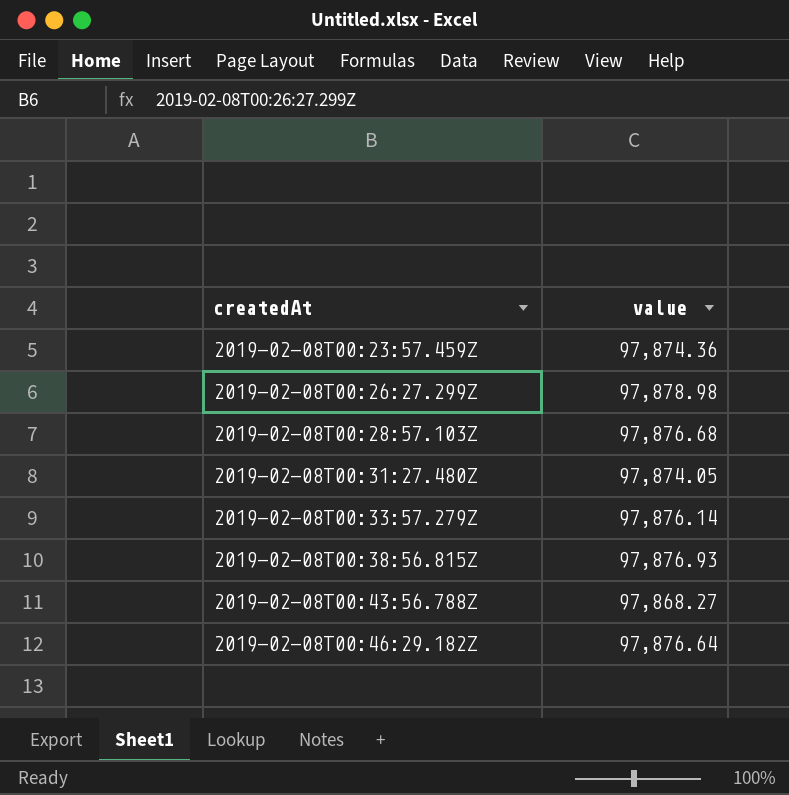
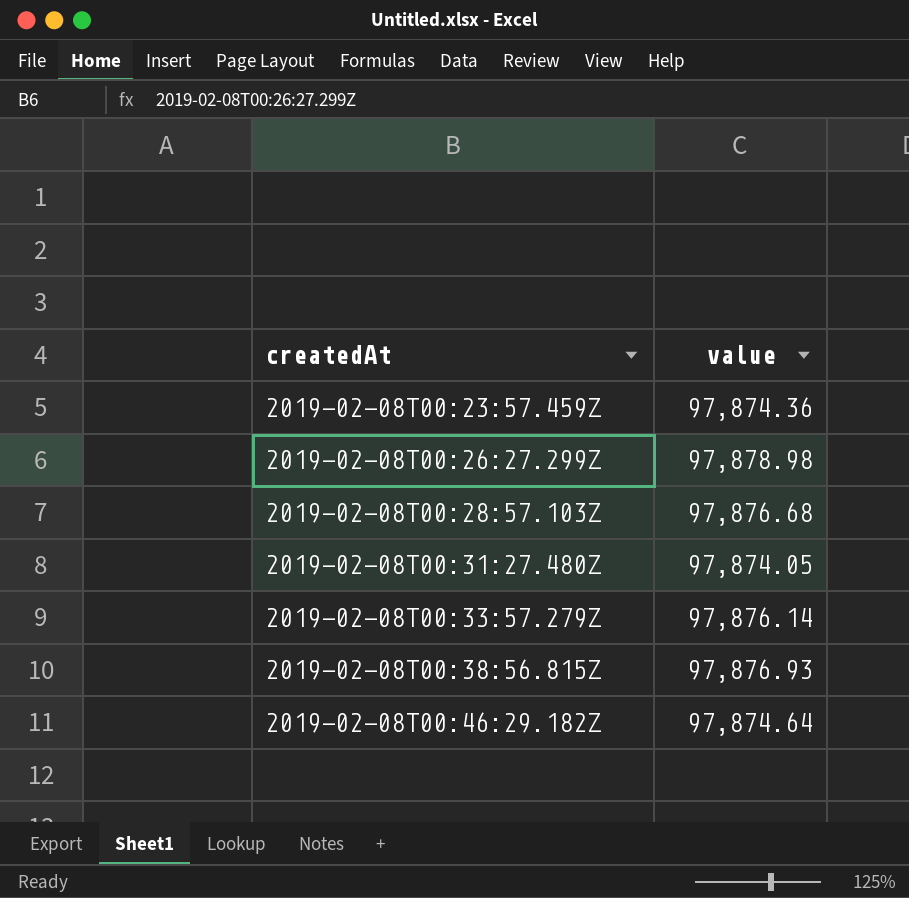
row 2019-02-08T00:43:56.788Z: 97,868.27 -> none
2019-02-08T00:46:29.182Z | value: 97,876.64 -> 97,874.64

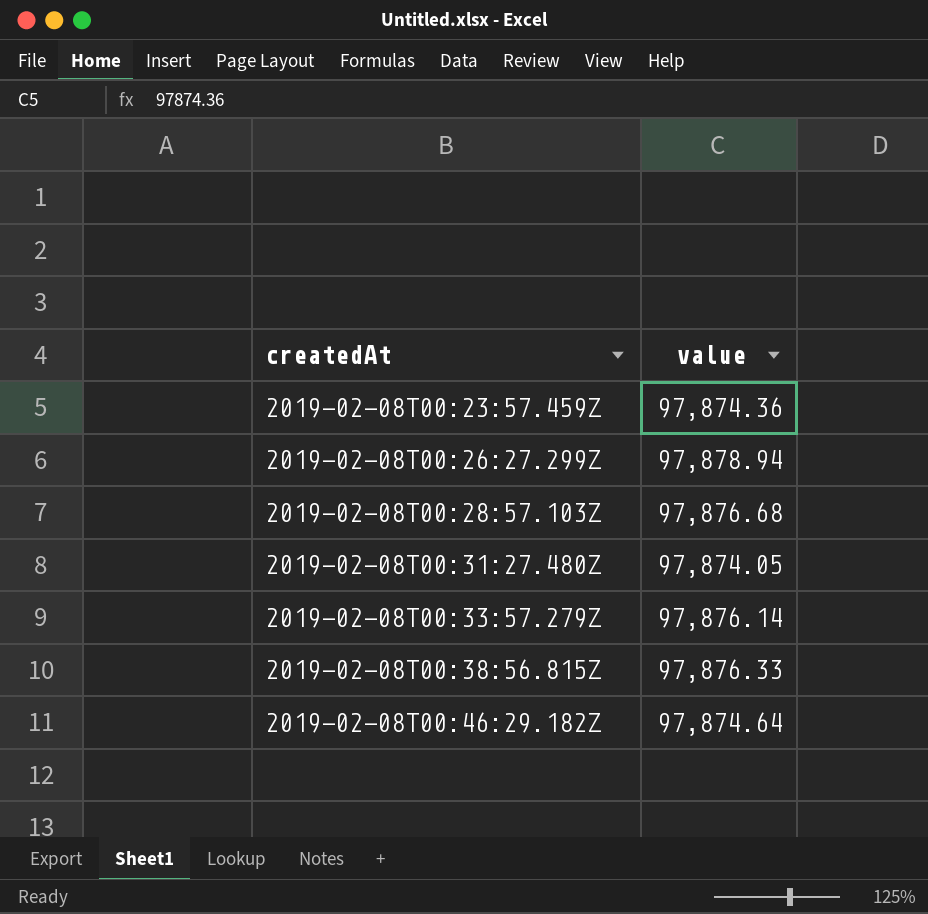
2019-02-08T00:26:27.299Z | value: 97,878.98 -> 97,878.94
2019-02-08T00:38:56.815Z | value: 97,876.93 -> 97,876.33

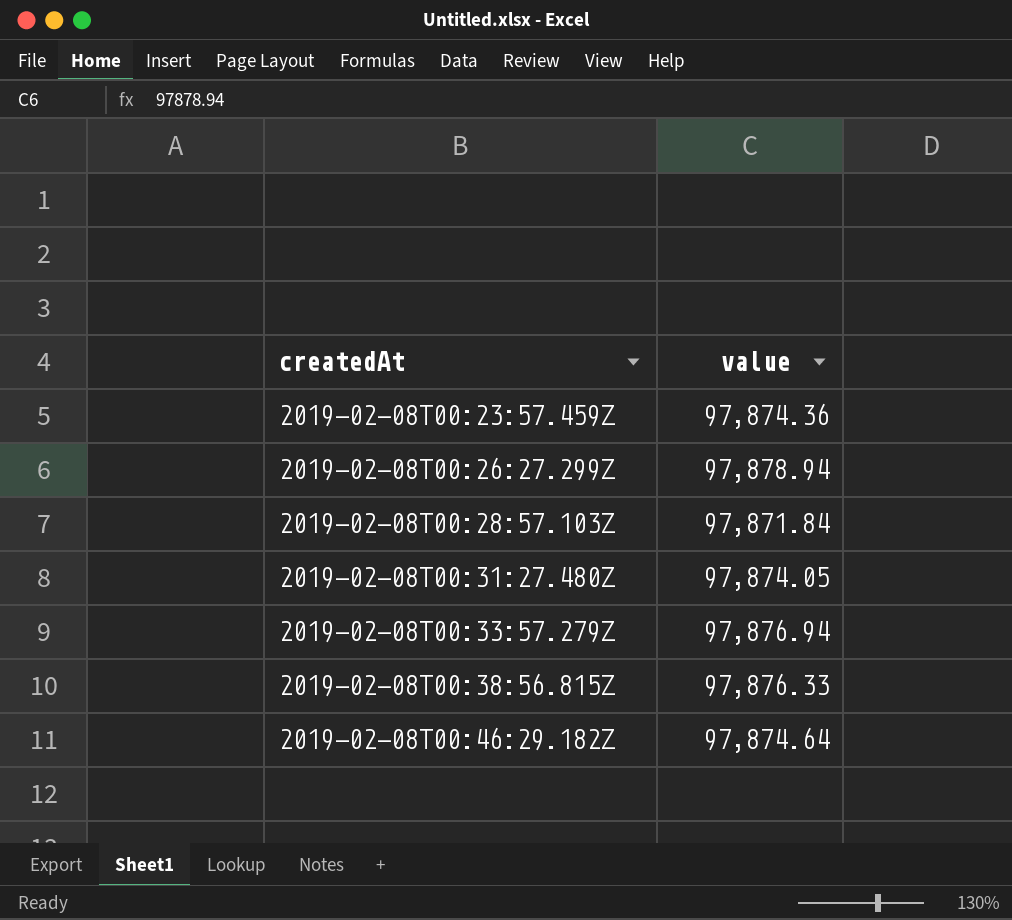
2019-02-08T00:28:57.103Z | value: 97,876.68 -> 97,871.84
2019-02-08T00:33:57.279Z | value: 97,876.14 -> 97,876.94

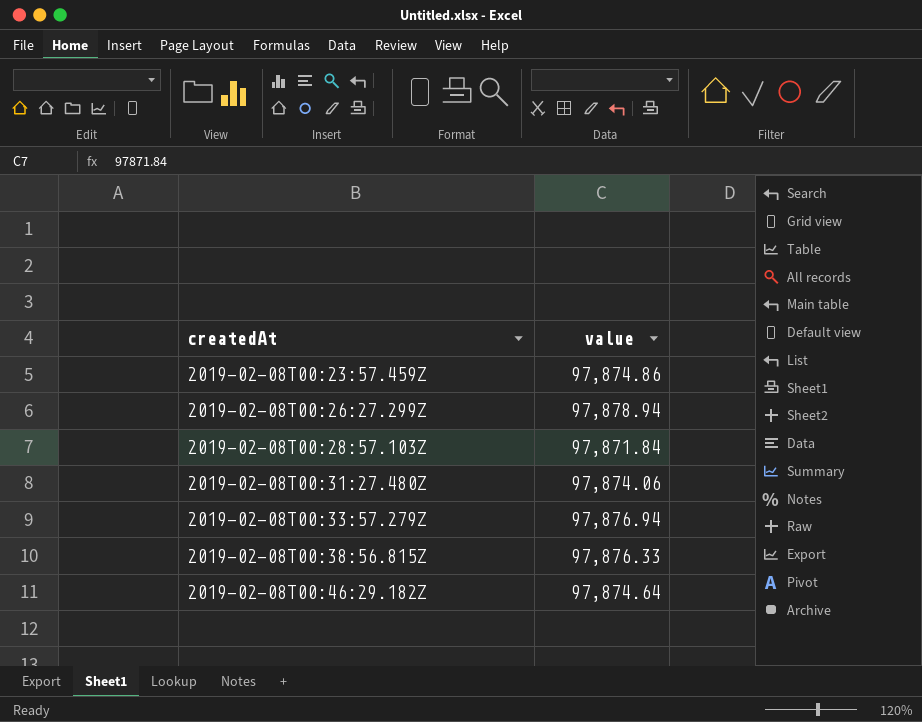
2019-02-08T00:23:57.459Z | value: 97,874.36 -> 97,874.86
2019-02-08T00:31:27.480Z | value: 97,874.05 -> 97,874.06

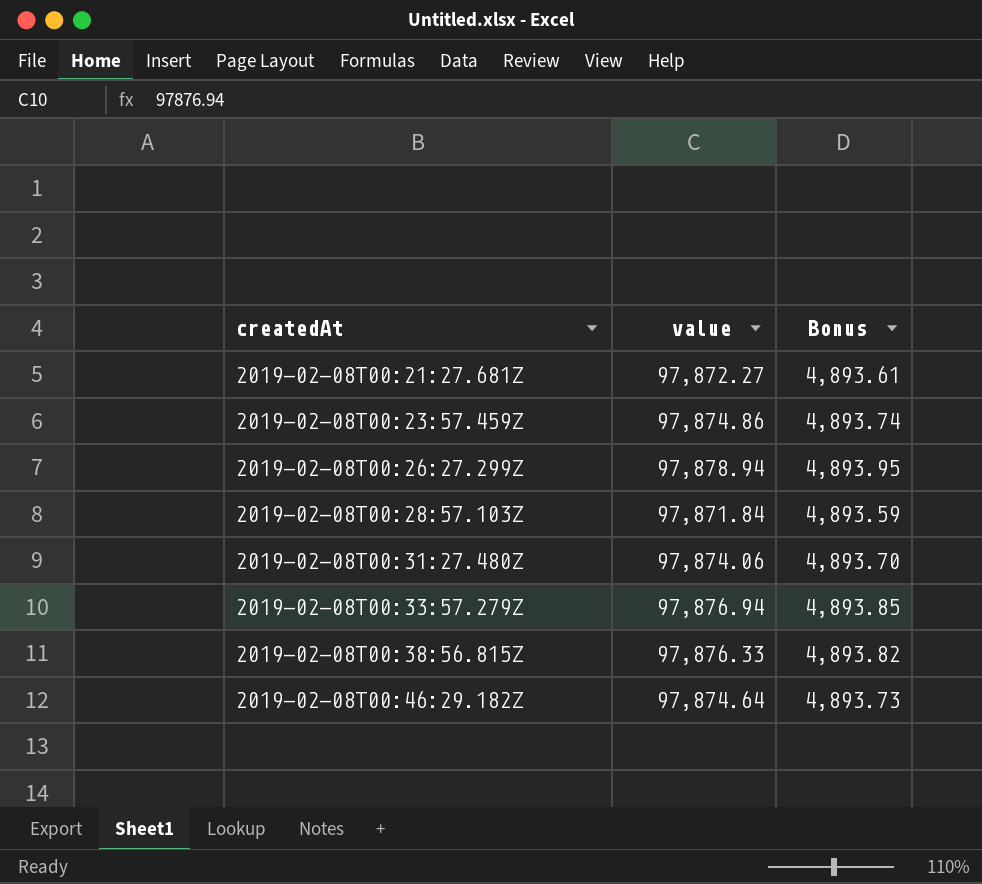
column Bonus | formula: none -> [value] * 0.05
row 2019-02-08T00:21:27.681Z: none -> 97,872.27 | 4,893.61

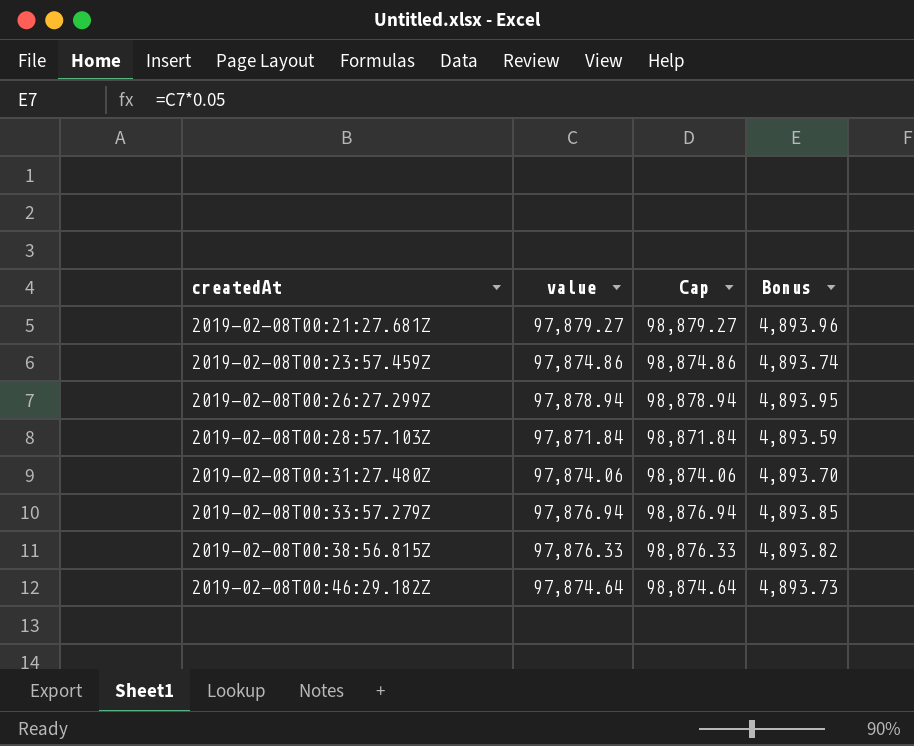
column Cap | formula: none -> [value] + 1000
2019-02-08T00:21:27.681Z | value: 97,872.27 -> 97,879.27
2019-02-08T00:21:27.681Z | Bonus: 4,893.61 -> 4,893.96

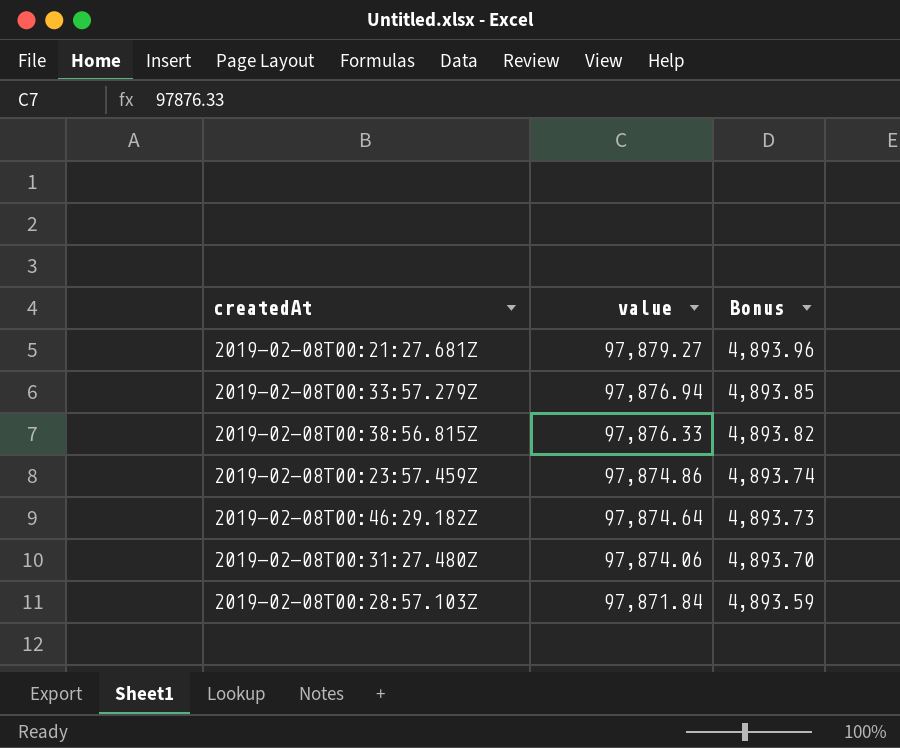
row order: createdAt ascending -> value descending
column Cap | formula: [value] + 1000 -> none
row 2019-02-08T00:26:27.299Z: 97,878.94 | 98,878.94 | 4,893.95 -> none

